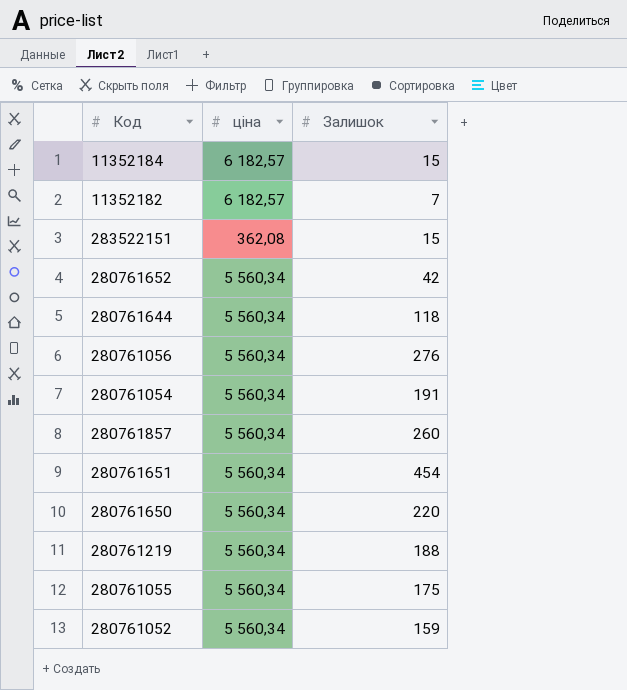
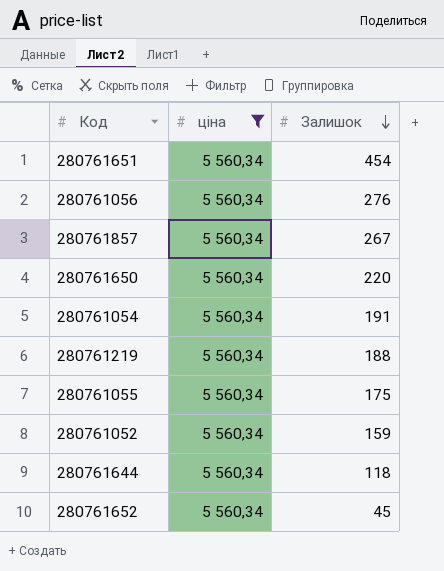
filter: none -> ціна = 5 560,34
row order: none -> Залишок descending
280761857 | Залишок: 260 -> 267
280761652 | Залишок: 42 -> 45

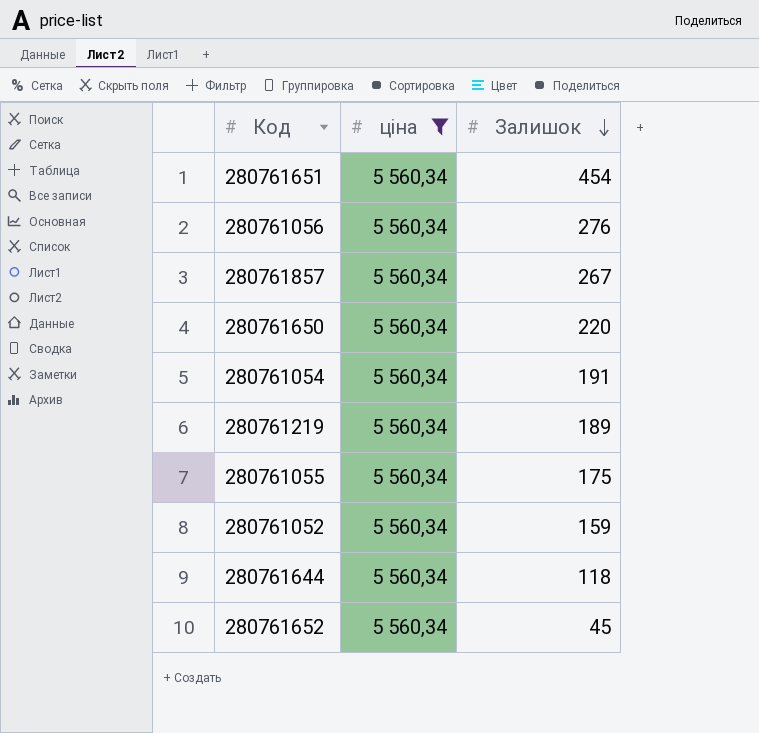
280761219 | Залишок: 188 -> 189

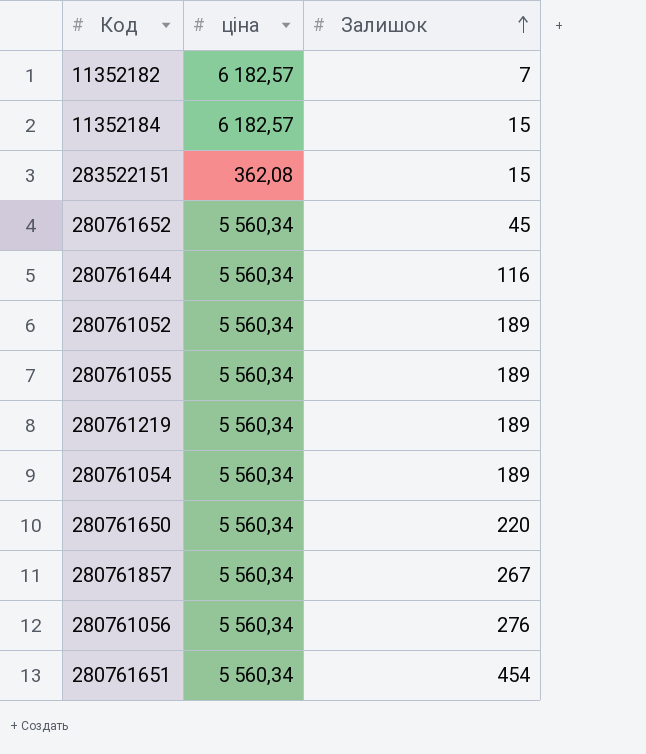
filter: ціна = 5 560,34 -> none
row order: Залишок descending -> Залишок ascending
280761644 | Залишок: 118 -> 116
280761052 | Залишок: 159 -> 189
280761055 | Залишок: 175 -> 189
280761054 | Залишок: 191 -> 189

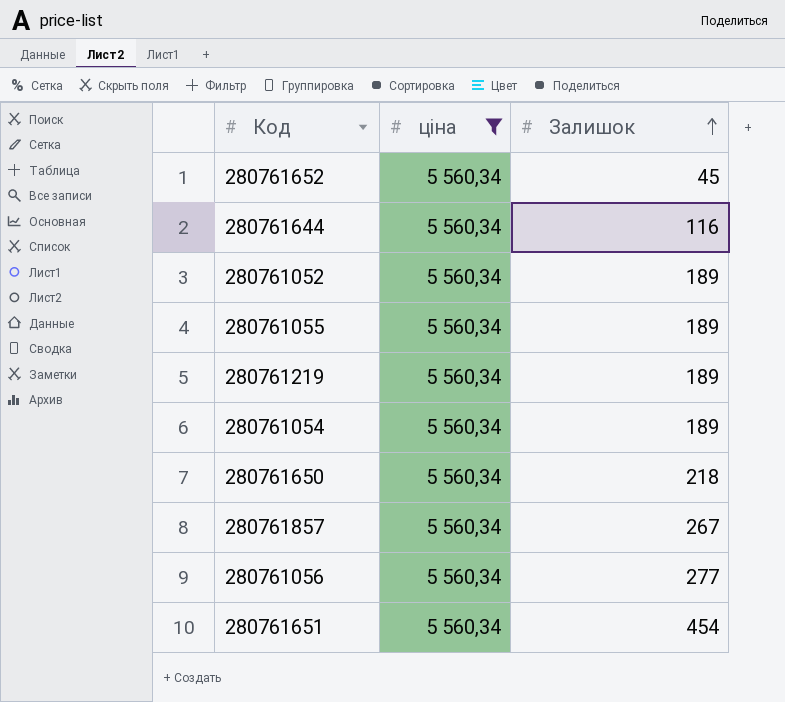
filter: none -> ціна = 5 560,34
280761650 | Залишок: 220 -> 218
280761056 | Залишок: 276 -> 277

